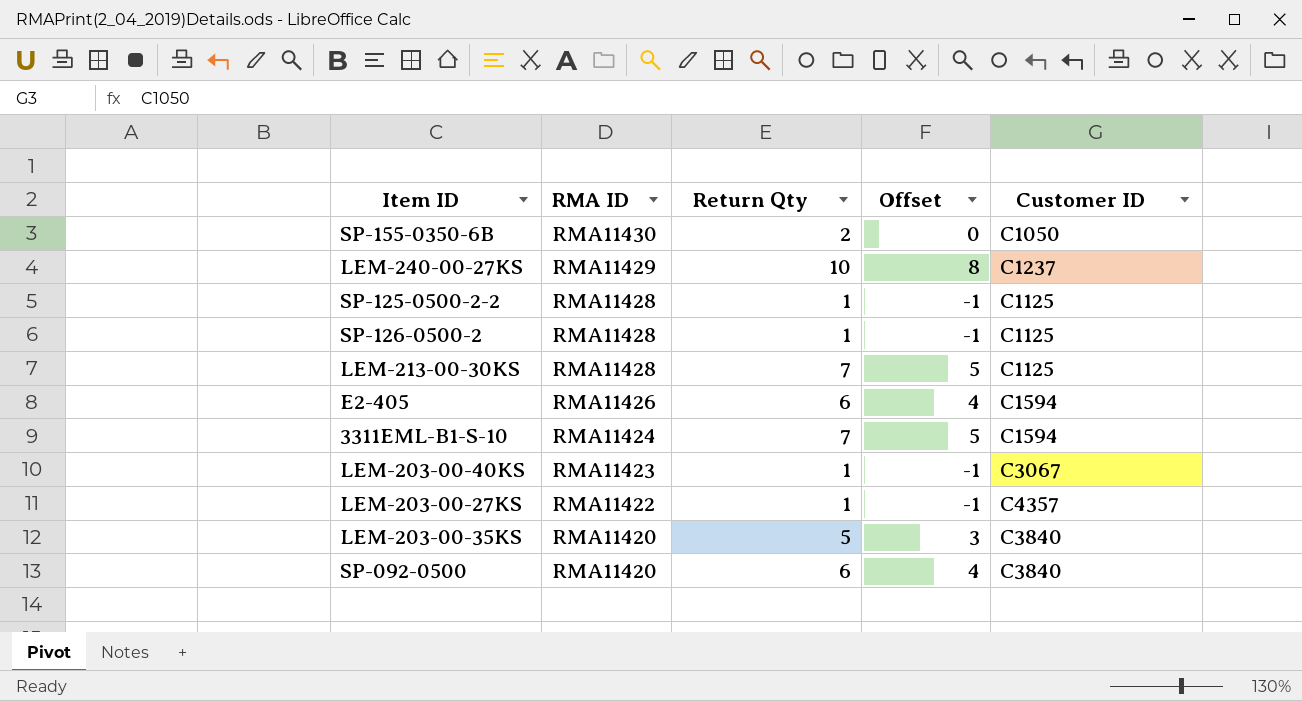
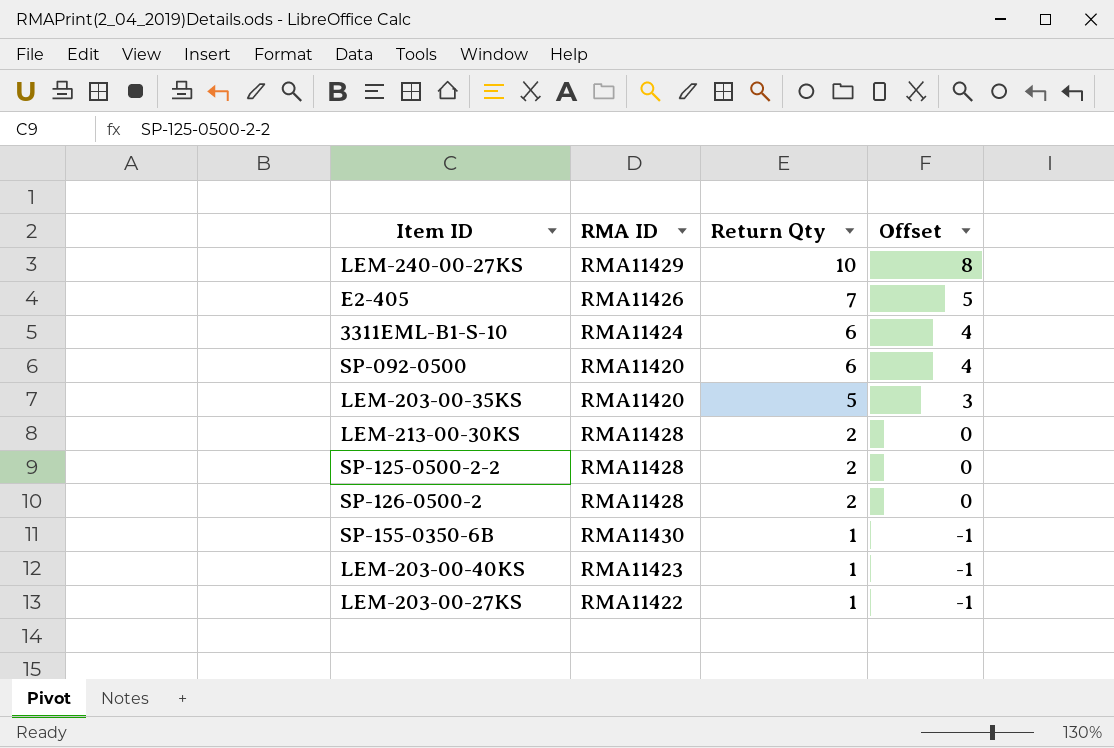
row order: RMA ID descending -> Return Qty descending
column Customer ID | position: 5 -> none
E2-405 | Return Qty: 6 -> 7
E2-405 | Offset: 4 -> 5
3311EML-B1-S-10 | Return Qty: 7 -> 6
3311EML-B1-S-10 | Offset: 5 -> 4
LEM-213-00-30KS | Return Qty: 7 -> 2
LEM-213-00-30KS | Offset: 5 -> 0
SP-125-0500-2-2 | Return Qty: 1 -> 2
SP-125-0500-2-2 | Offset: -1 -> 0
SP-126-0500-2 | Return Qty: 1 -> 2
SP-126-0500-2 | Offset: -1 -> 0
SP-155-0350-6B | Return Qty: 2 -> 1
SP-155-0350-6B | Offset: 0 -> -1

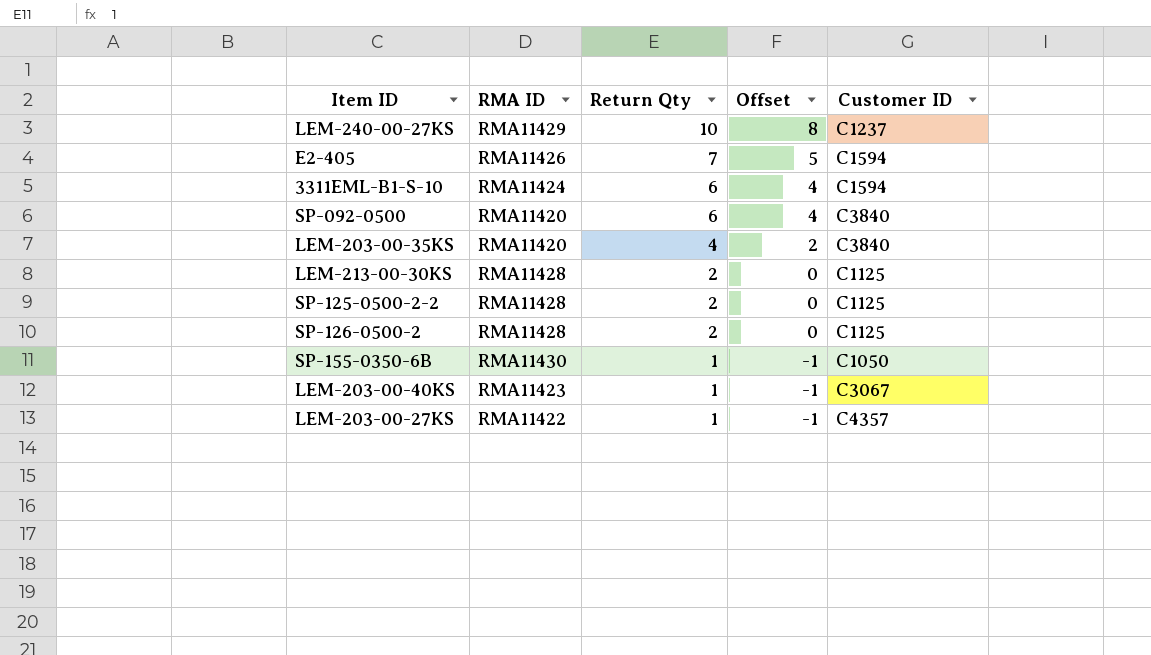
column Customer ID | position: none -> 5
LEM-203-00-35KS | Return Qty: 5 -> 4
LEM-203-00-35KS | Offset: 3 -> 2

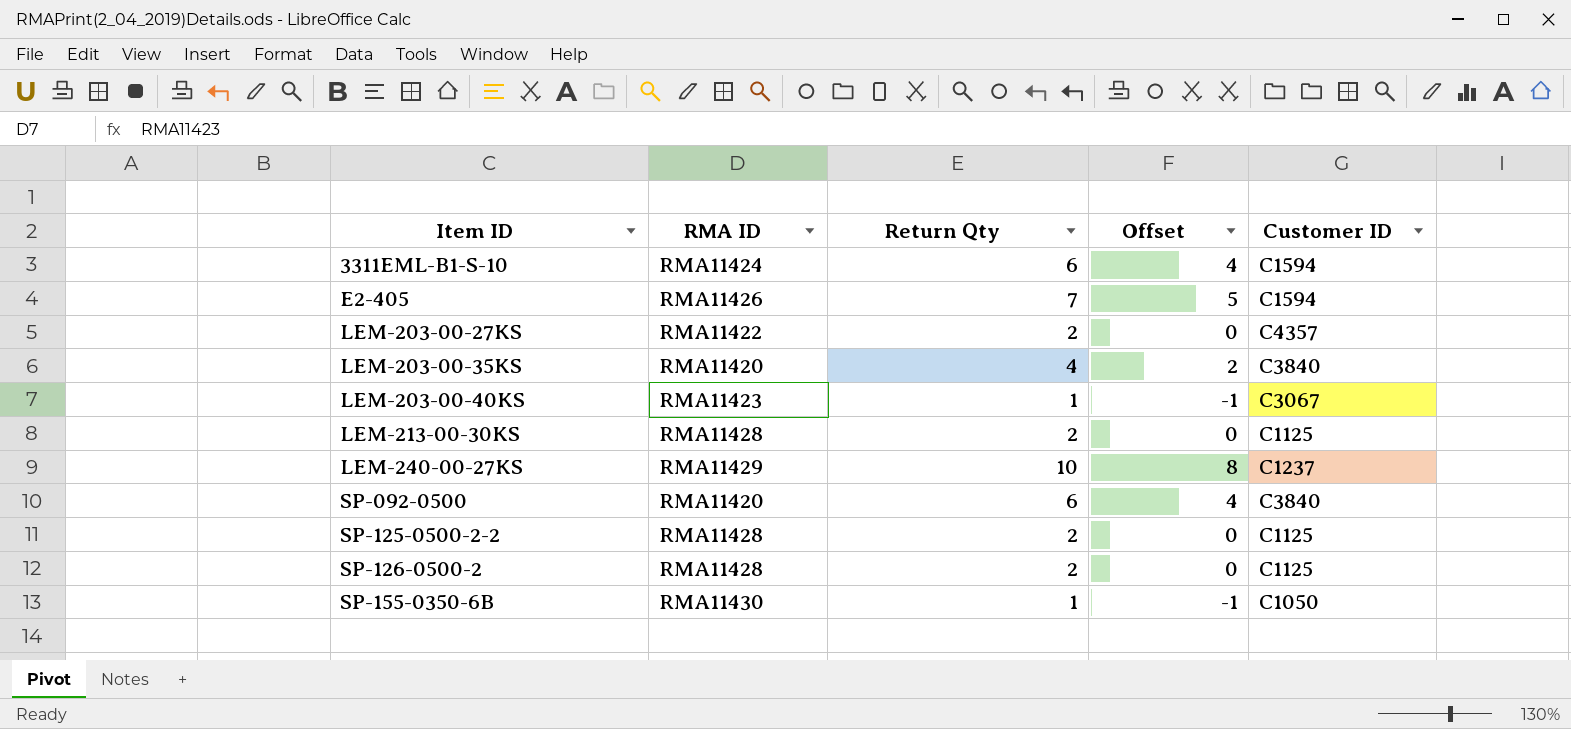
row order: Return Qty descending -> Item ID ascending
LEM-203-00-27KS | Return Qty: 1 -> 2
LEM-203-00-27KS | Offset: -1 -> 0

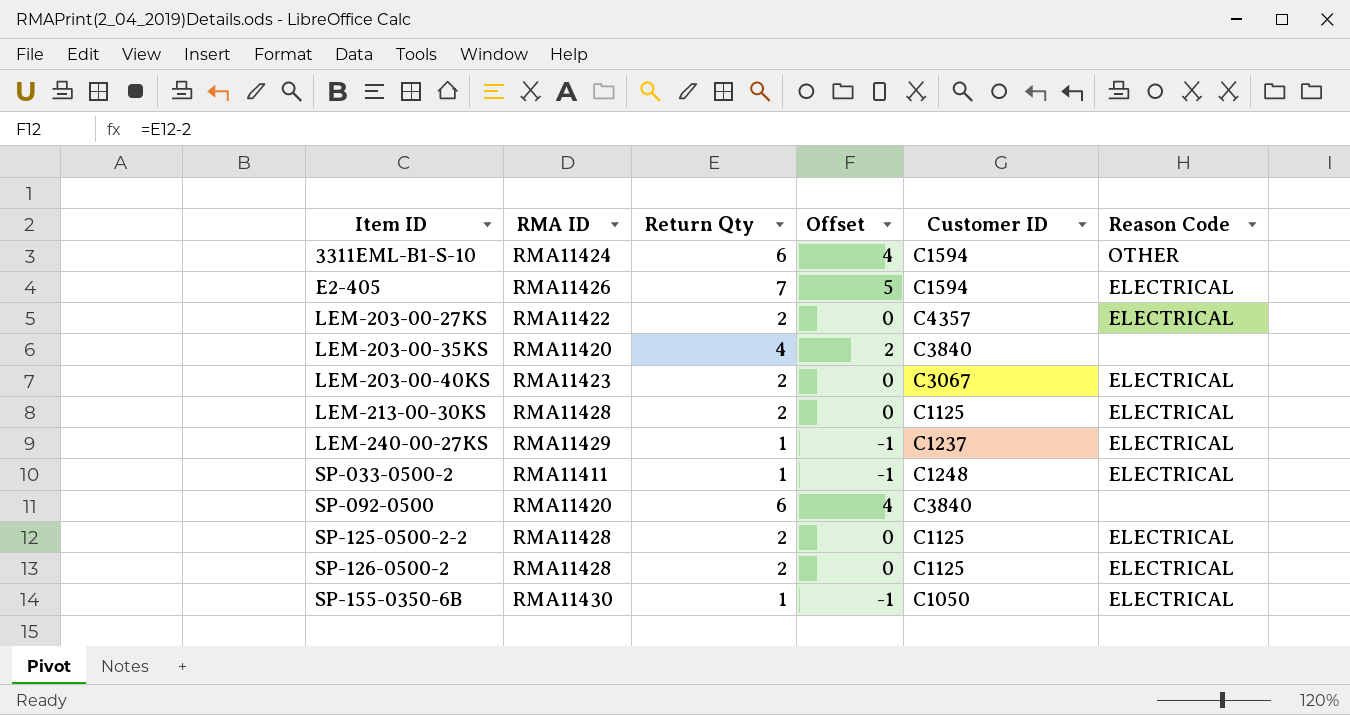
column Reason Code | position: none -> 6
LEM-203-00-40KS | Return Qty: 1 -> 2
LEM-203-00-40KS | Offset: -1 -> 0
LEM-240-00-27KS | Return Qty: 10 -> 1
LEM-240-00-27KS | Offset: 8 -> -1
row SP-033-0500-2: none -> RMA11411 | 1 | -1 | C1248 | ELECTRICAL

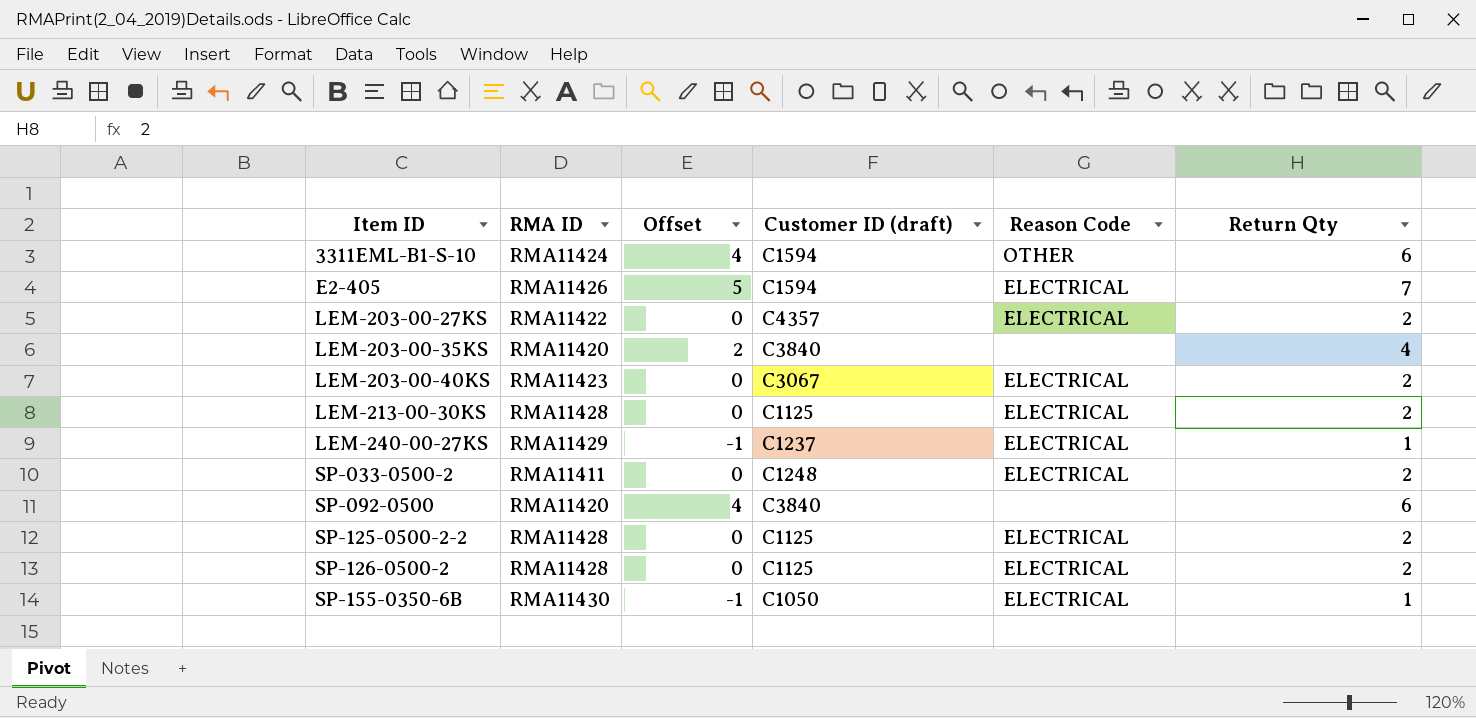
column name: Customer ID -> Customer ID (draft)
column Return Qty | position: 3 -> 6
SP-033-0500-2 | Offset: -1 -> 0
SP-033-0500-2 | Return Qty: 1 -> 2

